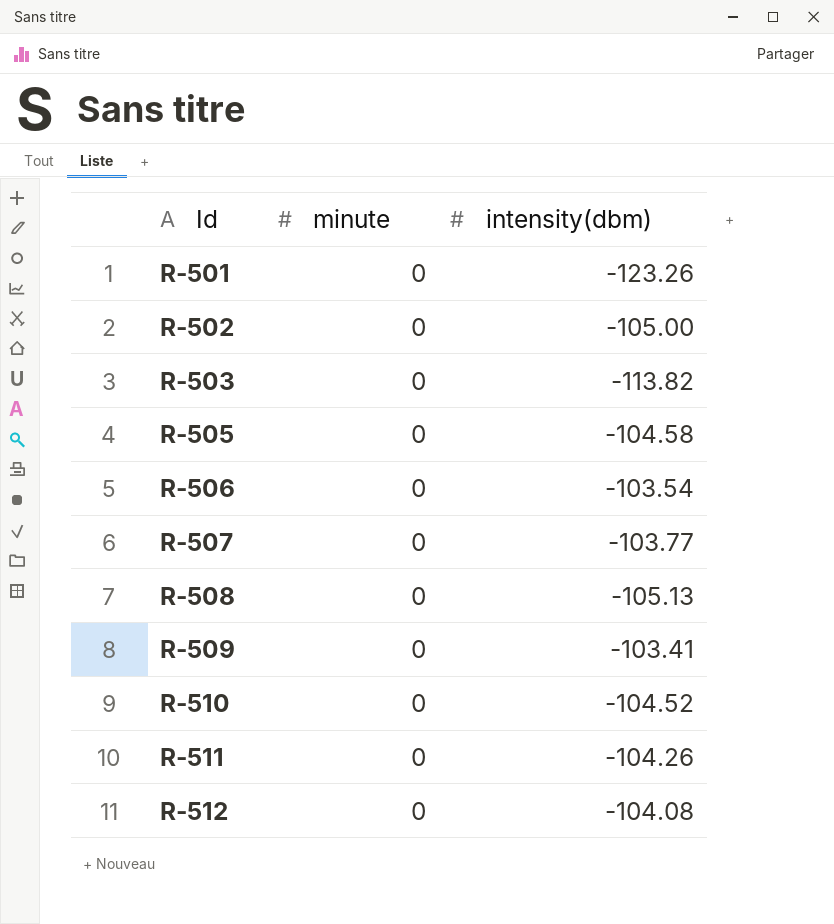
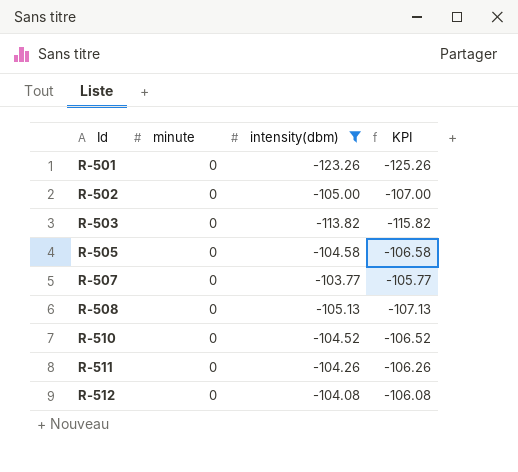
filter: none -> intensity(dbm) <= -103.77
column KPI | formula: none -> [intensity(dbm)] - 2

